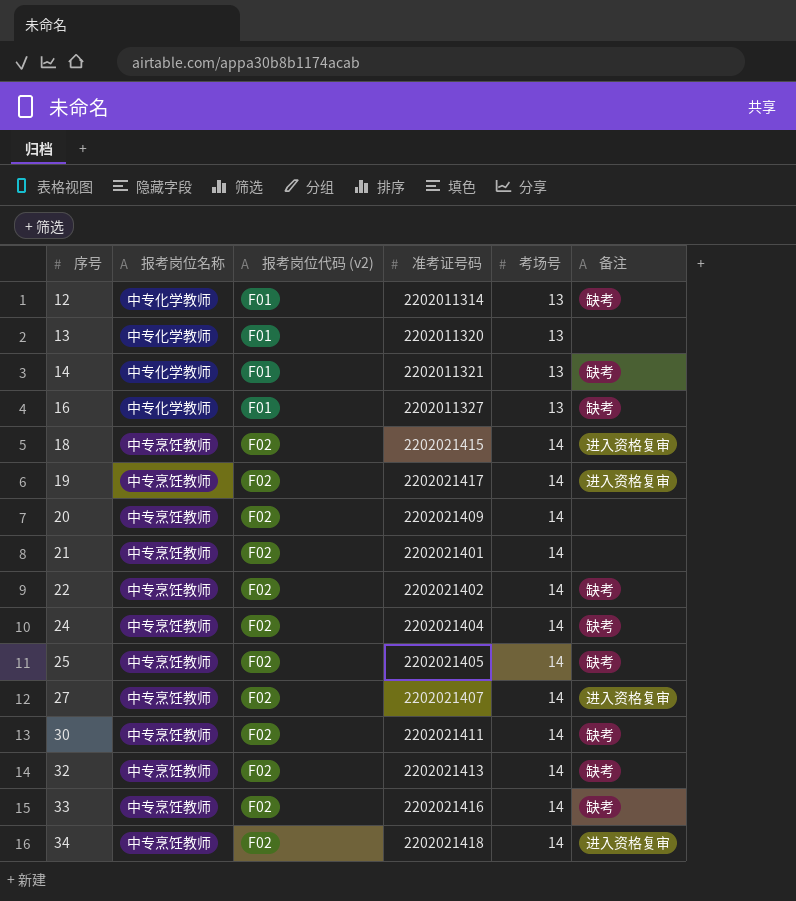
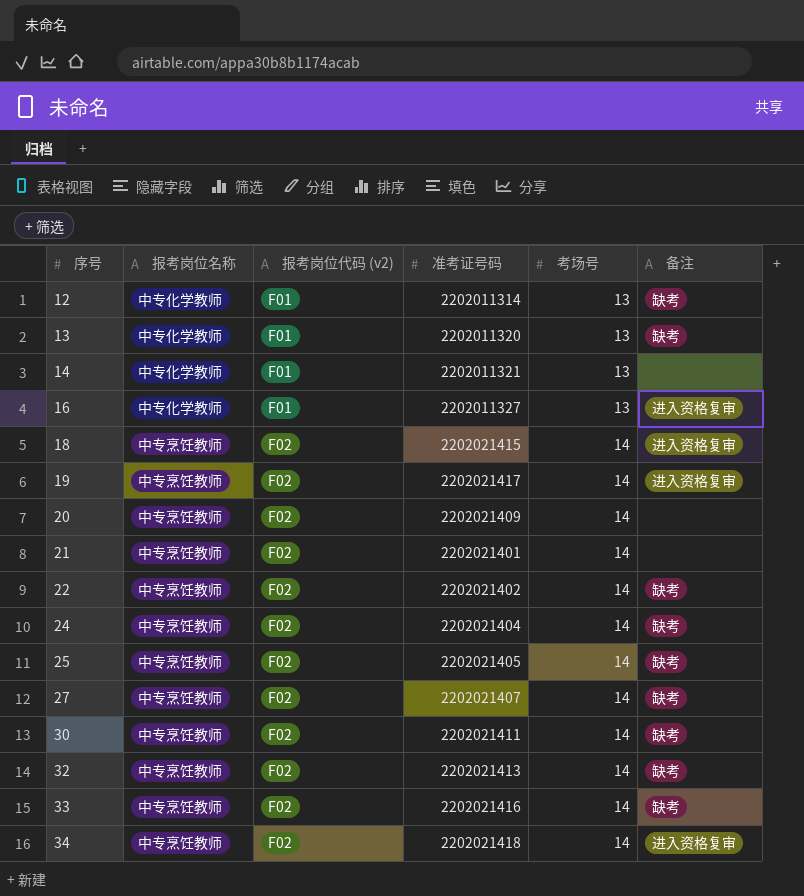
13 | 备注: none -> 缺考
14 | 备注: 缺考 -> none
16 | 备注: 缺考 -> 进入资格复审
27 | 备注: 进入资格复审 -> 缺考

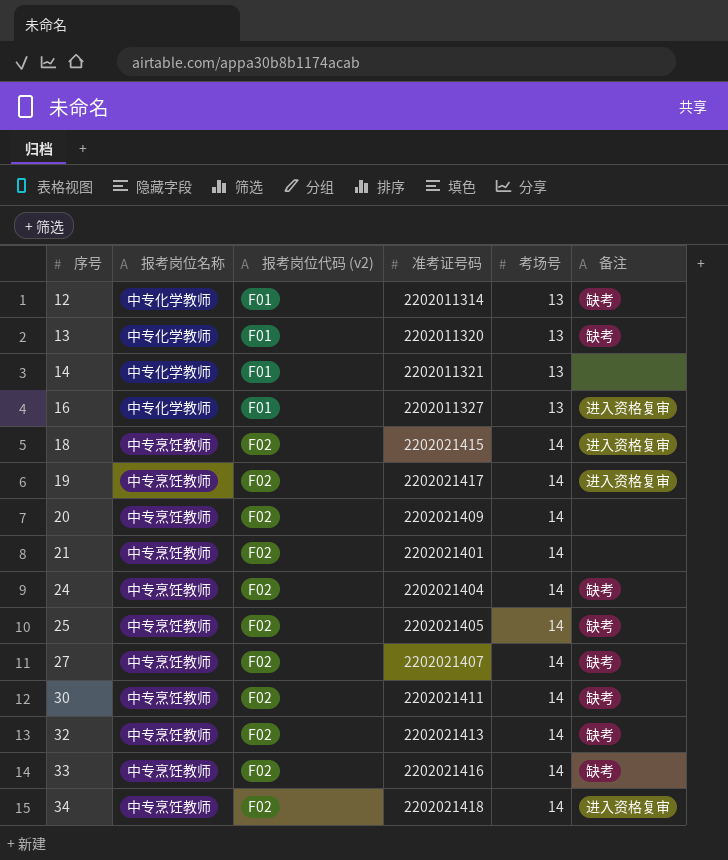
row 22: 中专烹饪教师 | F02 | 2202021402 | 14 | 缺考 -> none

